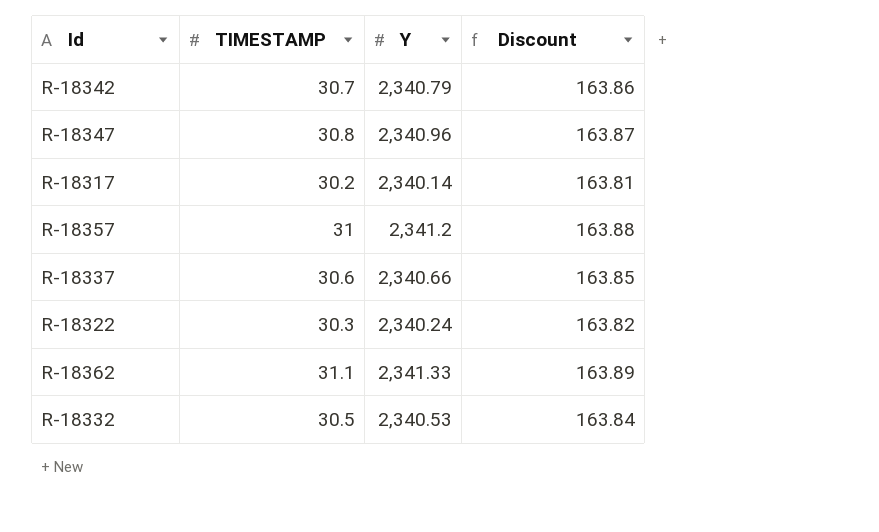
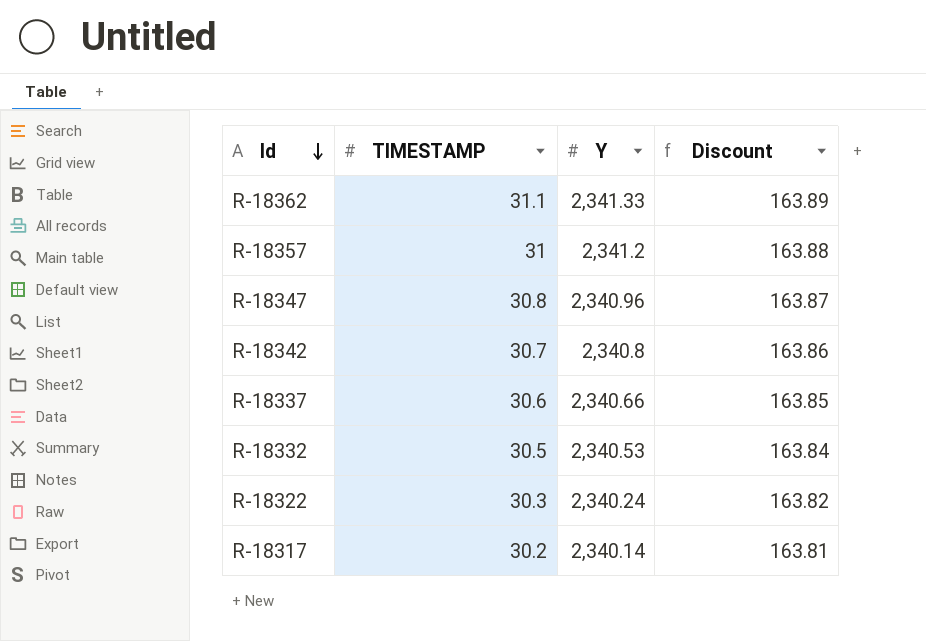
row order: none -> Id descending
R-18342 | Y: 2,340.79 -> 2,340.8

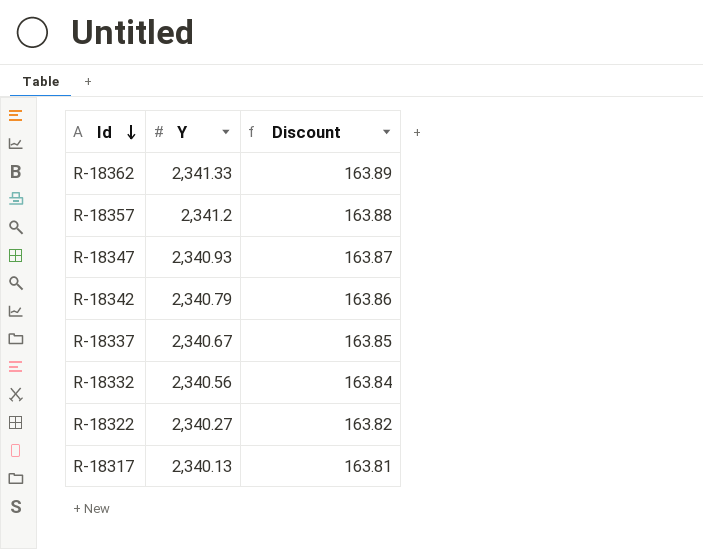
column TIMESTAMP | position: 2 -> none
R-18347 | Y: 2,340.96 -> 2,340.93
R-18342 | Y: 2,340.8 -> 2,340.79
R-18337 | Y: 2,340.66 -> 2,340.67
R-18332 | Y: 2,340.53 -> 2,340.56
R-18322 | Y: 2,340.24 -> 2,340.27
R-18317 | Y: 2,340.14 -> 2,340.13

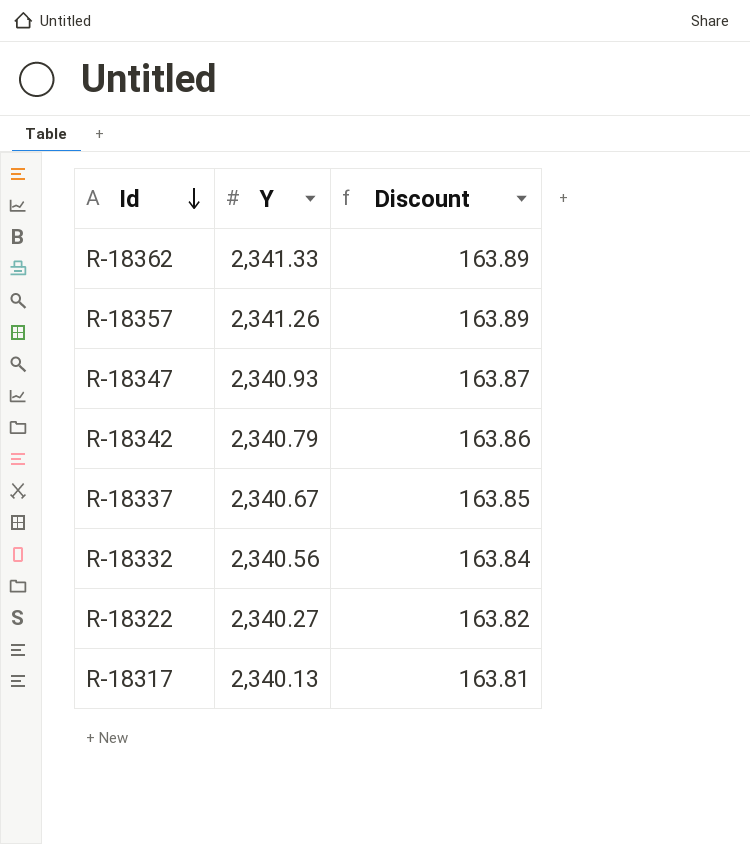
R-18357 | Y: 2,341.2 -> 2,341.26
R-18357 | Discount: 163.88 -> 163.89

